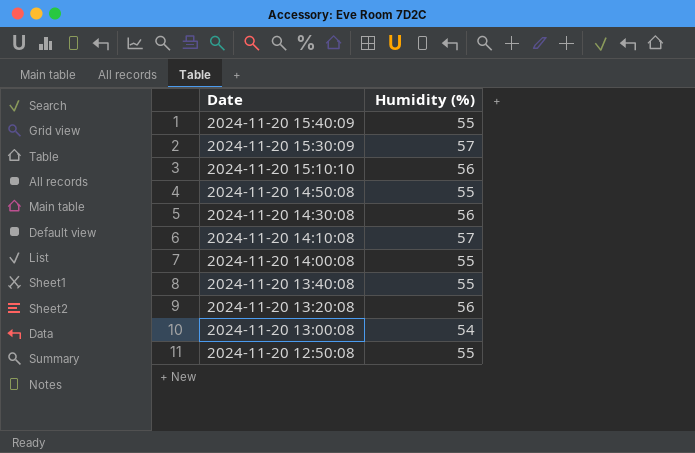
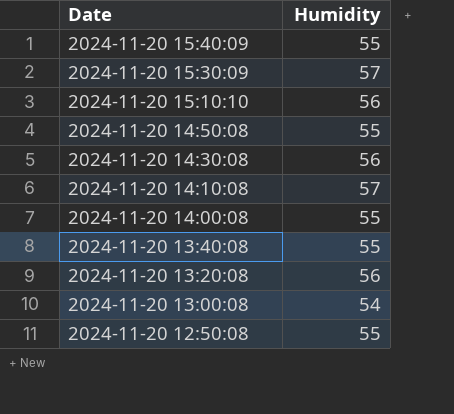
column name: Humidity (%) -> Humidity

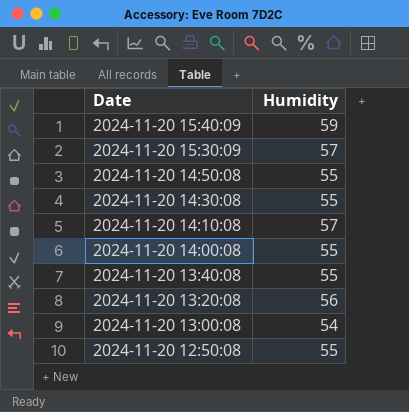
row 2024-11-20 15:10:10: 56 -> none
2024-11-20 15:40:09 | Humidity: 55 -> 59
2024-11-20 14:30:08 | Humidity: 56 -> 55

